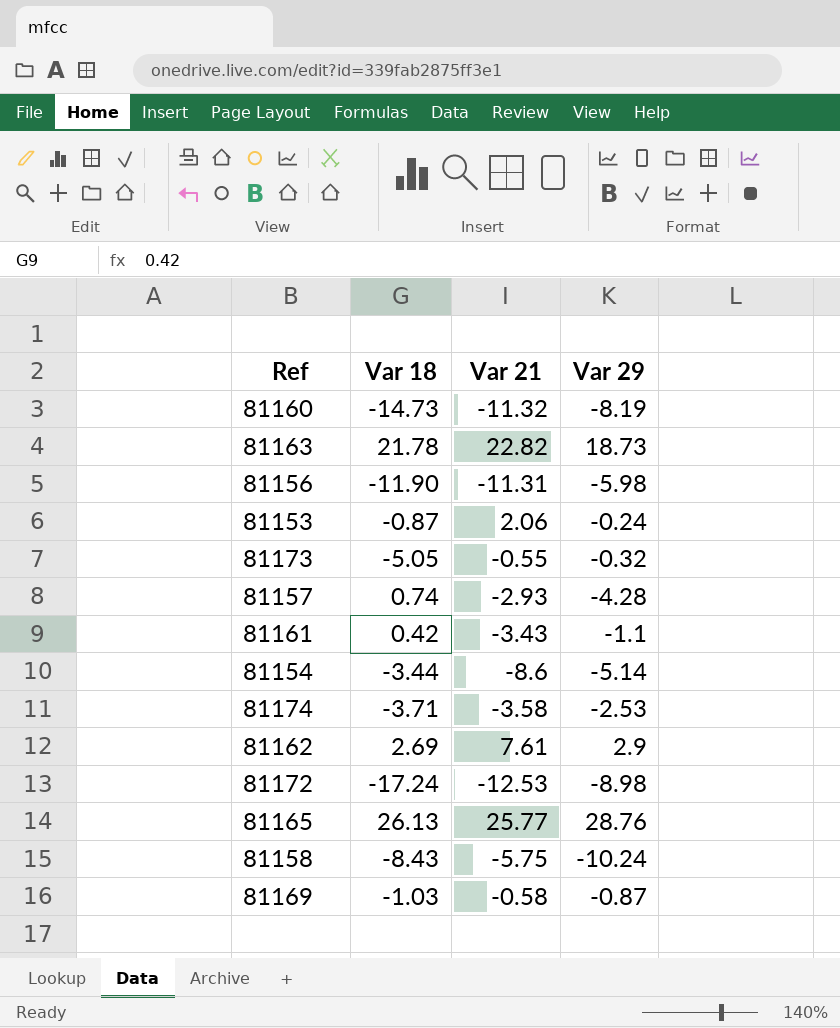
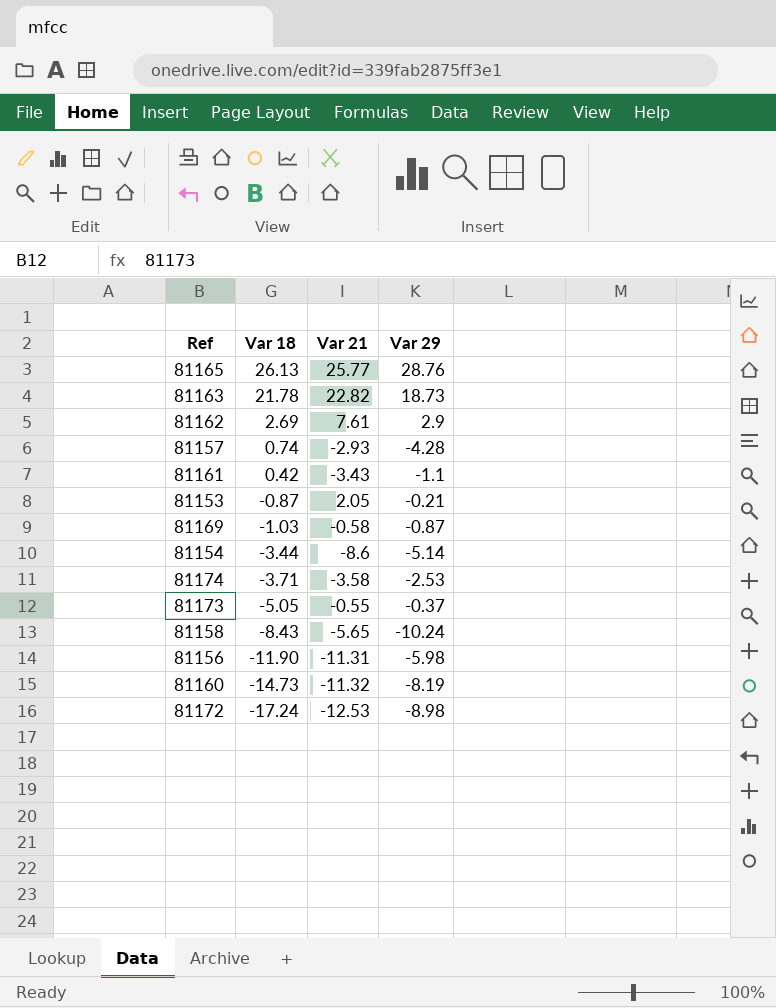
row order: none -> Var 18 descending
81153 | Var 21: 2.06 -> 2.05
81153 | Var 29: -0.24 -> -0.21
81173 | Var 29: -0.32 -> -0.37
81158 | Var 21: -5.75 -> -5.65

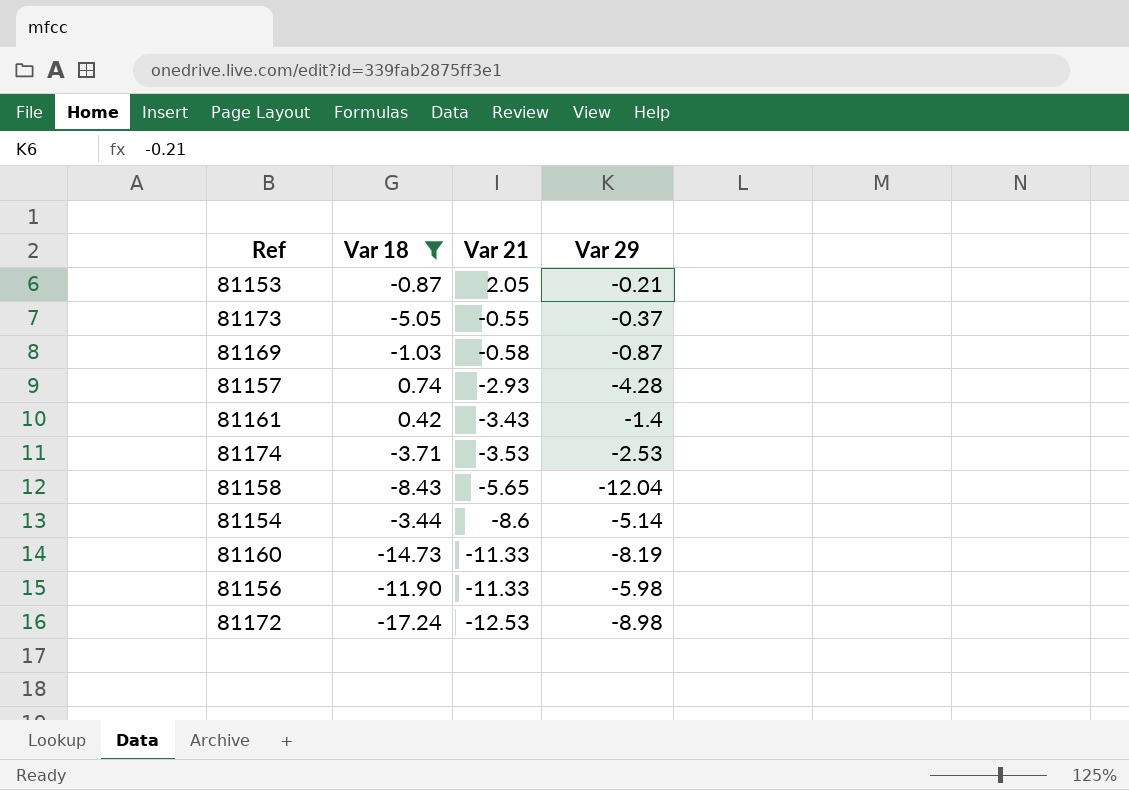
filter: none -> Var 18 <= 0.74
row order: Var 18 descending -> Var 21 descending
81161 | Var 29: -1.1 -> -1.4
81174 | Var 21: -3.58 -> -3.53
81158 | Var 29: -10.24 -> -12.04
81160 | Var 21: -11.32 -> -11.33
81156 | Var 21: -11.31 -> -11.33

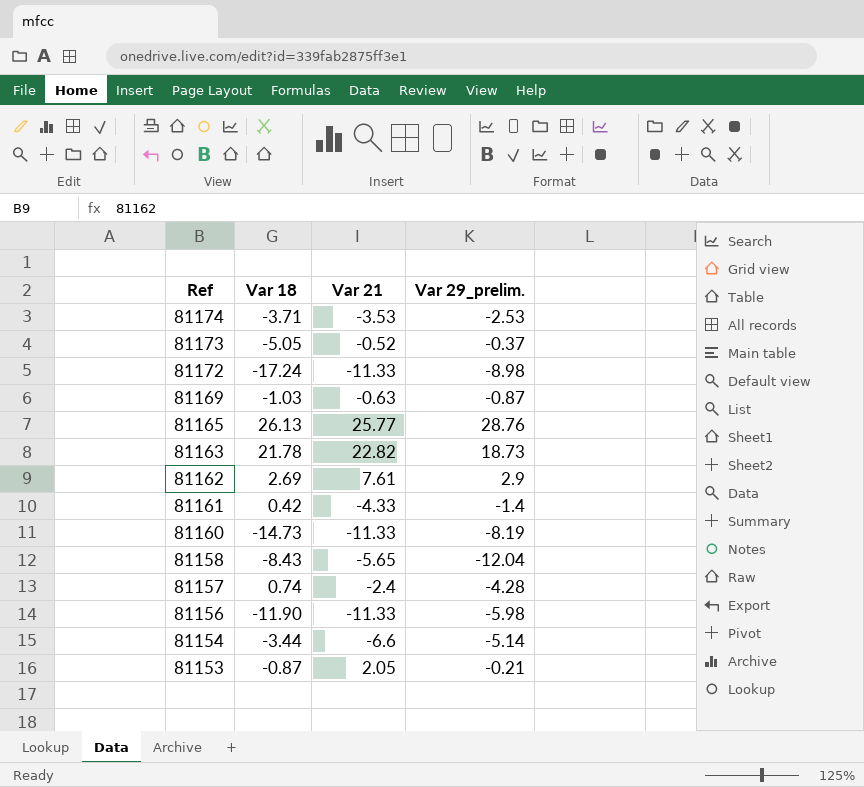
filter: Var 18 <= 0.74 -> none
row order: Var 21 descending -> Ref descending
column name: Var 29 -> Var 29_prelim.
81173 | Var 21: -0.55 -> -0.52
81172 | Var 21: -12.53 -> -11.33
81169 | Var 21: -0.58 -> -0.63
81161 | Var 21: -3.43 -> -4.33
81157 | Var 21: -2.93 -> -2.4
81154 | Var 21: -8.6 -> -6.6

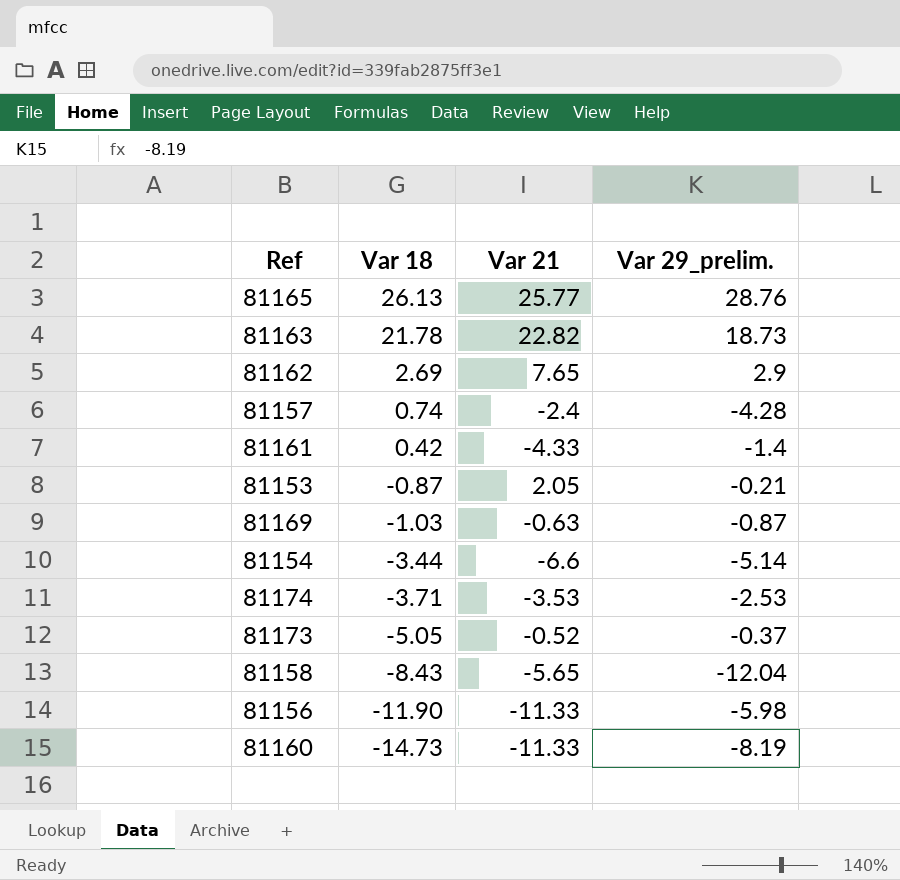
row order: Ref descending -> Var 18 descending
row 81172: -17.24 | -11.33 | -8.98 -> none
81162 | Var 21: 7.61 -> 7.65

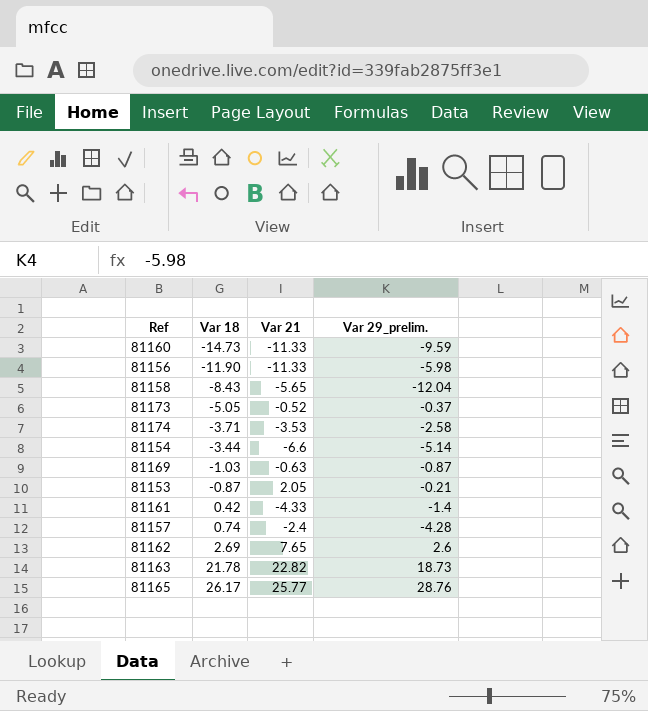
row order: Var 18 descending -> Var 18 ascending
81160 | Var 29_prelim.: -8.19 -> -9.59
81174 | Var 29_prelim.: -2.53 -> -2.58
81162 | Var 29_prelim.: 2.9 -> 2.6
81165 | Var 18: 26.13 -> 26.17

